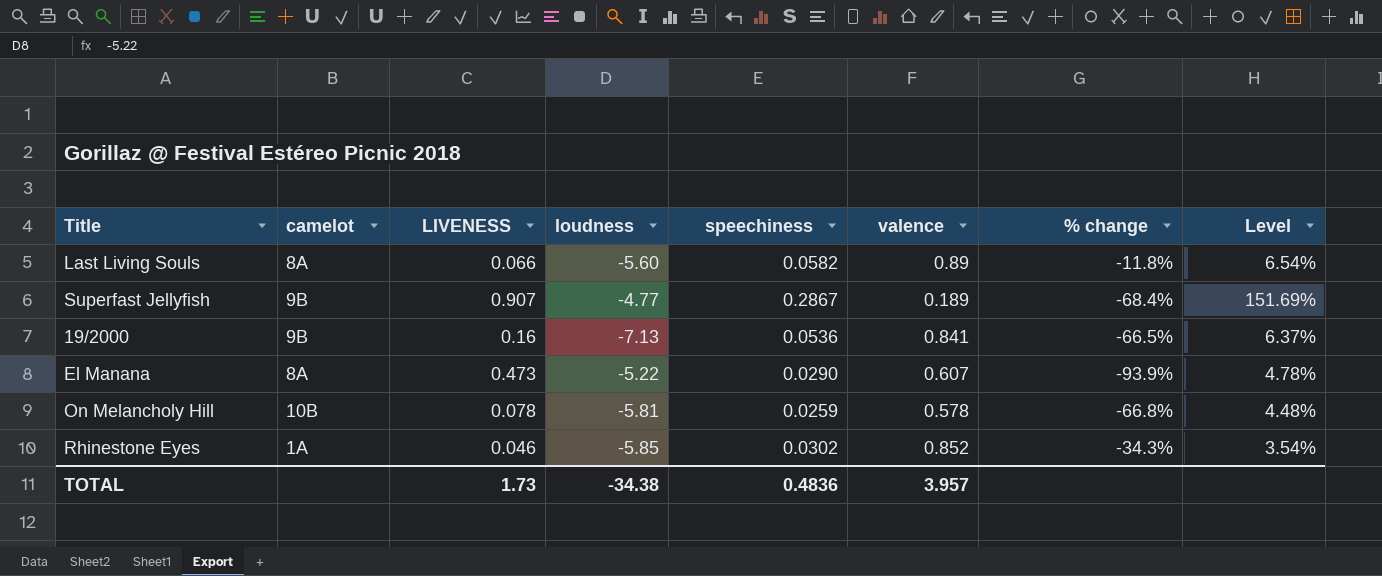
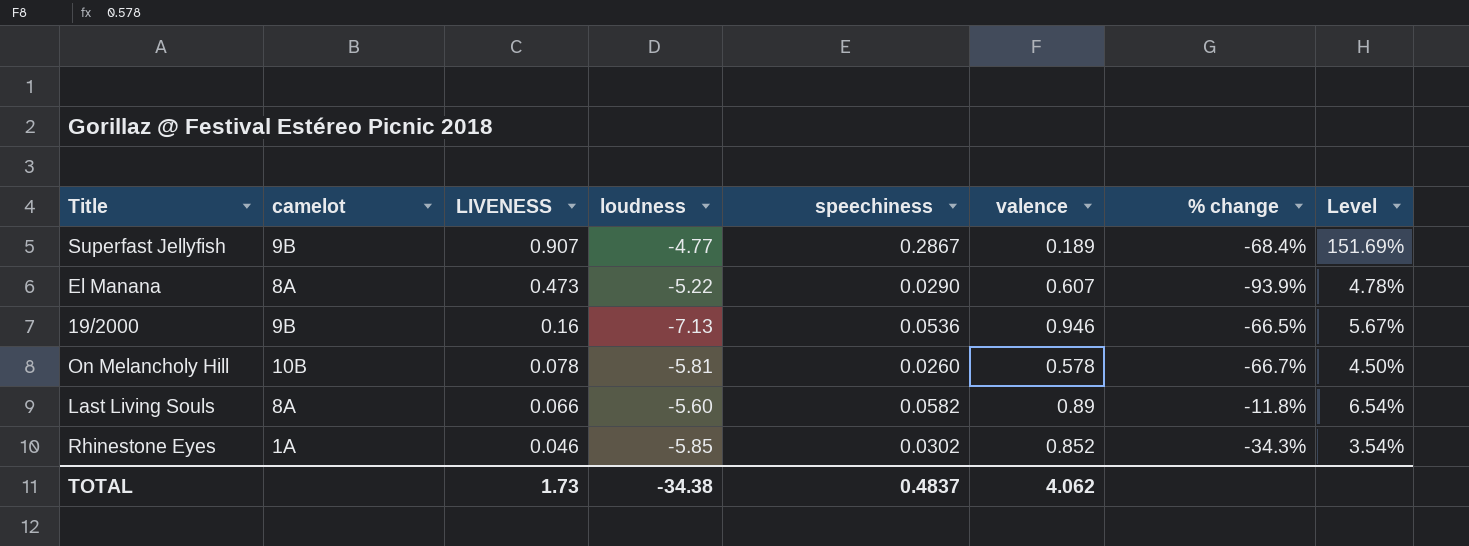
row order: none -> LIVENESS descending
19/2000 | valence: 0.841 -> 0.946
19/2000 | Level: 6.37% -> 5.67%
On Melancholy Hill | speechiness: 0.0259 -> 0.0260
On Melancholy Hill | % change: -66.8% -> -66.7%
On Melancholy Hill | Level: 4.48% -> 4.50%
TOTAL | speechiness: 0.4836 -> 0.4837
TOTAL | valence: 3.957 -> 4.062

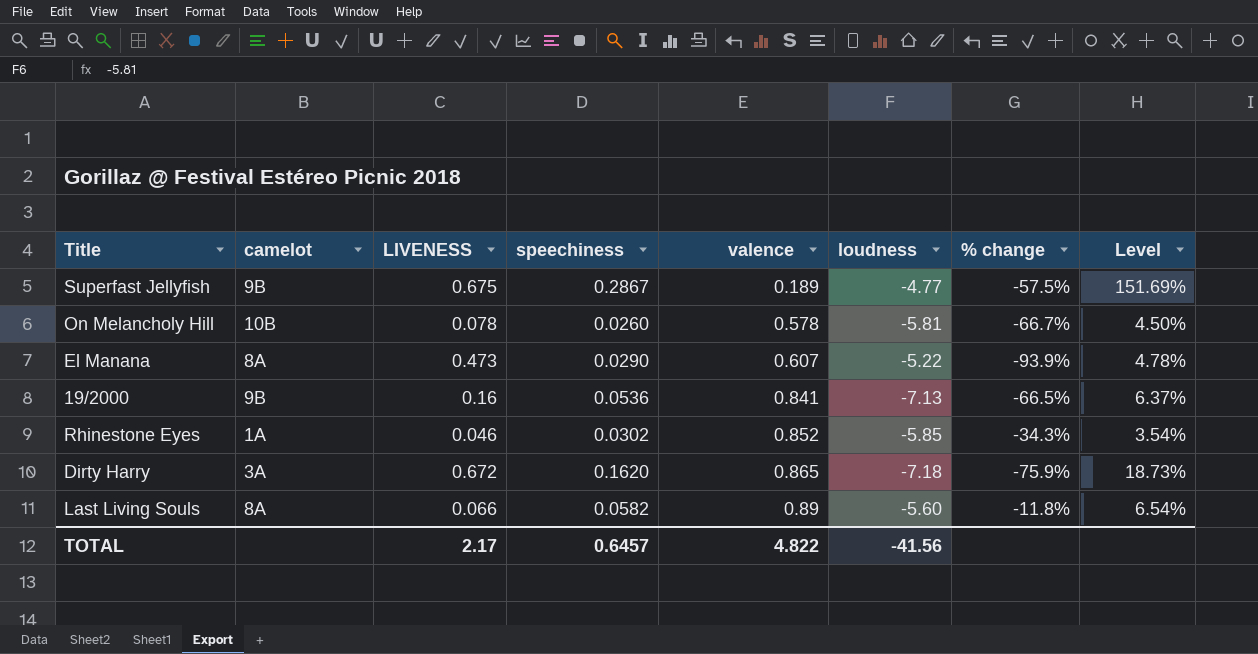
row order: LIVENESS descending -> valence ascending
column loudness | position: 4 -> 6
Superfast Jellyfish | LIVENESS: 0.907 -> 0.675
Superfast Jellyfish | % change: -68.4% -> -57.5%
19/2000 | valence: 0.946 -> 0.841
19/2000 | Level: 5.67% -> 6.37%
row Dirty Harry: none -> 3A | 0.672 | 0.1620 | 0.865 | -7.18 | -75.9% | 18.73%
TOTAL | LIVENESS: 1.73 -> 2.17
TOTAL | speechiness: 0.4837 -> 0.6457
TOTAL | valence: 4.062 -> 4.822
TOTAL | loudness: -34.38 -> -41.56

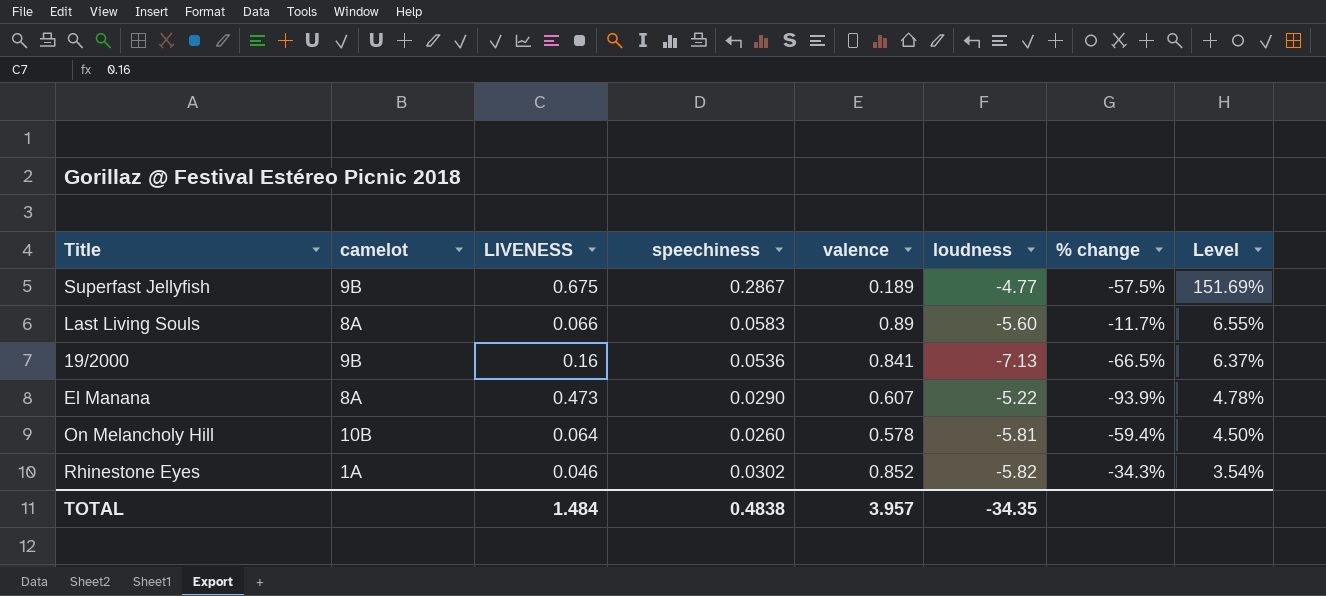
row order: valence ascending -> Level descending
row Dirty Harry: 3A | 0.672 | 0.1620 | 0.865 | -7.18 | -75.9% | 18.73% -> none
Last Living Souls | speechiness: 0.0582 -> 0.0583
Last Living Souls | % change: -11.8% -> -11.7%
Last Living Souls | Level: 6.54% -> 6.55%
On Melancholy Hill | LIVENESS: 0.078 -> 0.064
On Melancholy Hill | % change: -66.7% -> -59.4%
Rhinestone Eyes | loudness: -5.85 -> -5.82
TOTAL | LIVENESS: 2.17 -> 1.484
TOTAL | speechiness: 0.6457 -> 0.4838
TOTAL | valence: 4.822 -> 3.957
TOTAL | loudness: -41.56 -> -34.35

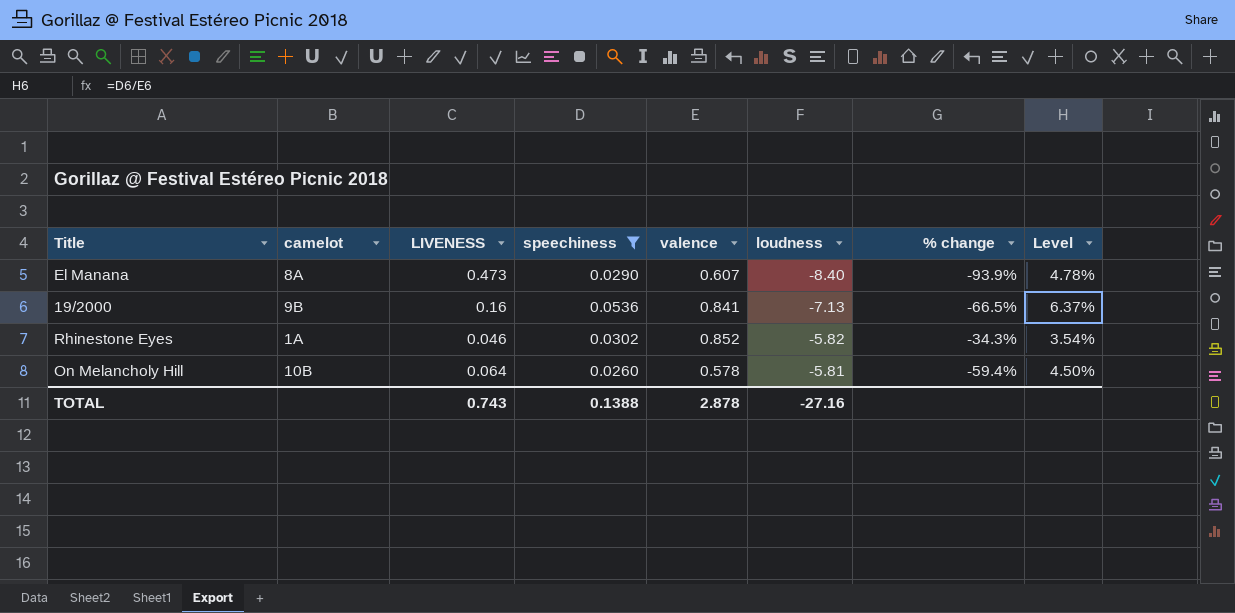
filter: none -> speechiness <= 0.0536
row order: Level descending -> loudness ascending
El Manana | loudness: -5.22 -> -8.40
TOTAL | LIVENESS: 1.484 -> 0.743
TOTAL | speechiness: 0.4838 -> 0.1388
TOTAL | valence: 3.957 -> 2.878
TOTAL | loudness: -34.35 -> -27.16

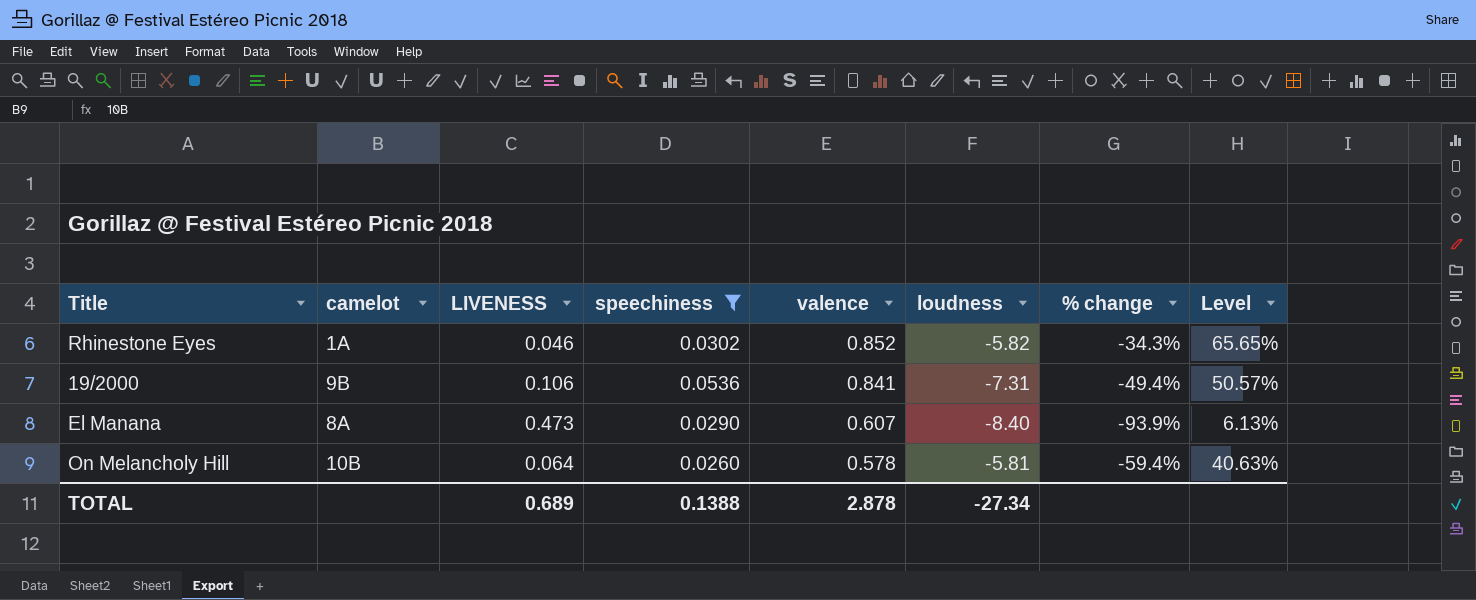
row order: loudness ascending -> valence descending
column Level | formula: [speechiness] / [valence] -> [speechiness] / [LIVENESS]
19/2000 | LIVENESS: 0.16 -> 0.106
19/2000 | loudness: -7.13 -> -7.31
19/2000 | % change: -66.5% -> -49.4%
TOTAL | LIVENESS: 0.743 -> 0.689
TOTAL | loudness: -27.16 -> -27.34

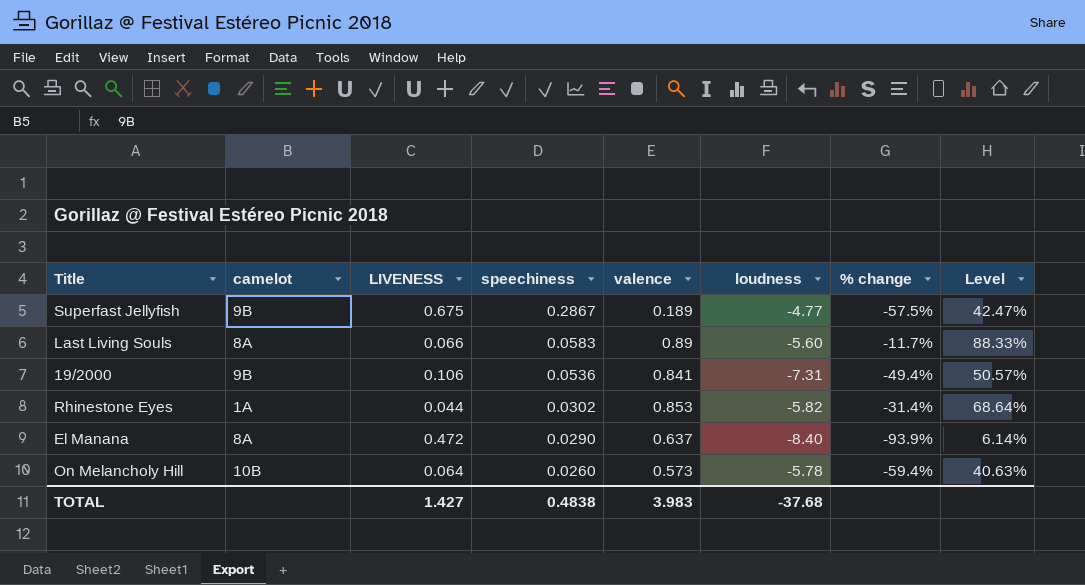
filter: speechiness <= 0.0536 -> none
row order: valence descending -> speechiness descending
Rhinestone Eyes | LIVENESS: 0.046 -> 0.044
Rhinestone Eyes | valence: 0.852 -> 0.853
Rhinestone Eyes | % change: -34.3% -> -31.4%
Rhinestone Eyes | Level: 65.65% -> 68.64%
El Manana | LIVENESS: 0.473 -> 0.472
El Manana | valence: 0.607 -> 0.637
El Manana | Level: 6.13% -> 6.14%
On Melancholy Hill | valence: 0.578 -> 0.573
On Melancholy Hill | loudness: -5.81 -> -5.78
TOTAL | LIVENESS: 0.689 -> 1.427
TOTAL | speechiness: 0.1388 -> 0.4838
TOTAL | valence: 2.878 -> 3.983
TOTAL | loudness: -27.34 -> -37.68

